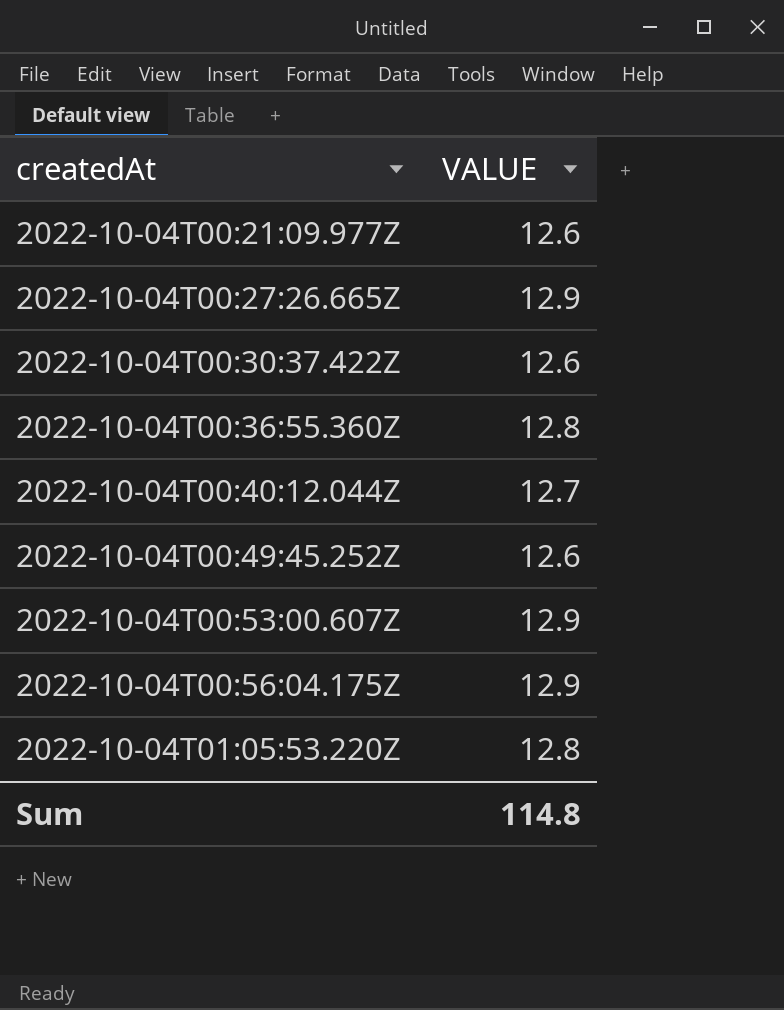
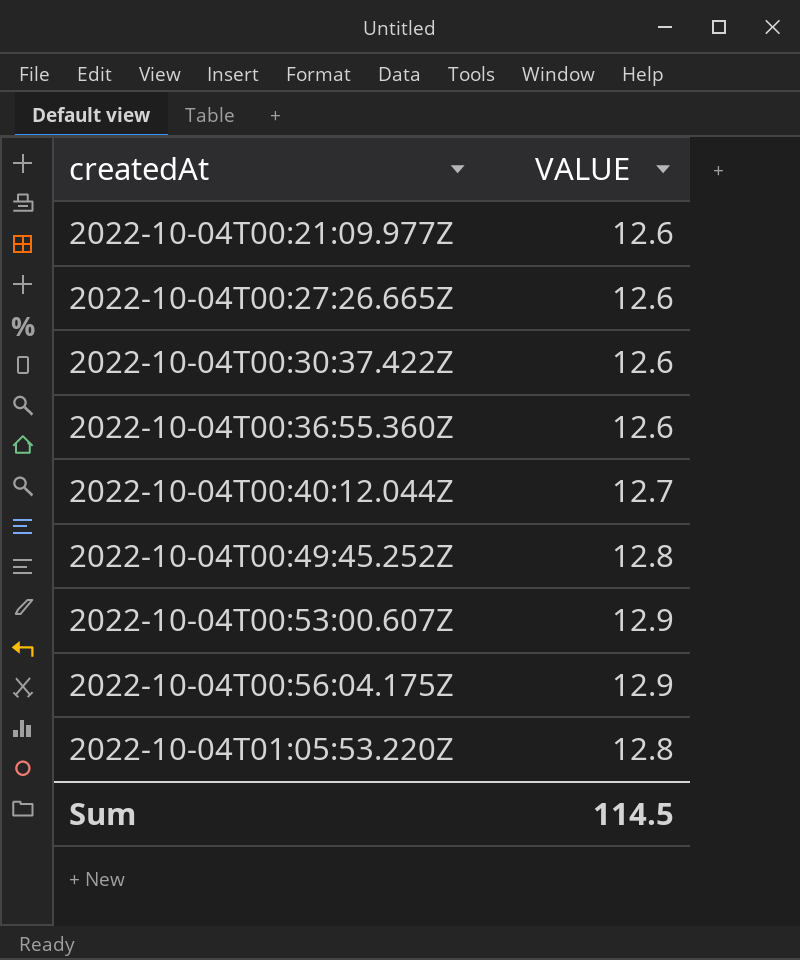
2022-10-04T00:27:26.665Z | VALUE: 12.9 -> 12.6
2022-10-04T00:36:55.360Z | VALUE: 12.8 -> 12.6
2022-10-04T00:49:45.252Z | VALUE: 12.6 -> 12.8
Sum | VALUE: 114.8 -> 114.5

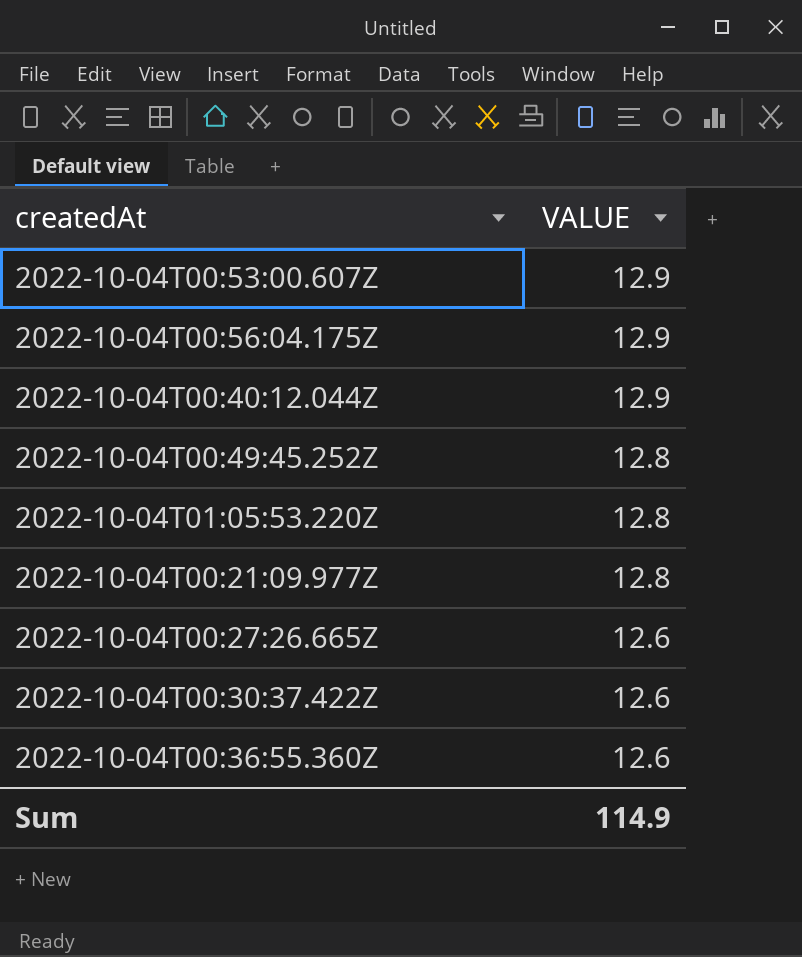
row order: createdAt ascending -> VALUE descending
2022-10-04T00:40:12.044Z | VALUE: 12.7 -> 12.9
2022-10-04T00:21:09.977Z | VALUE: 12.6 -> 12.8
Sum | VALUE: 114.5 -> 114.9

